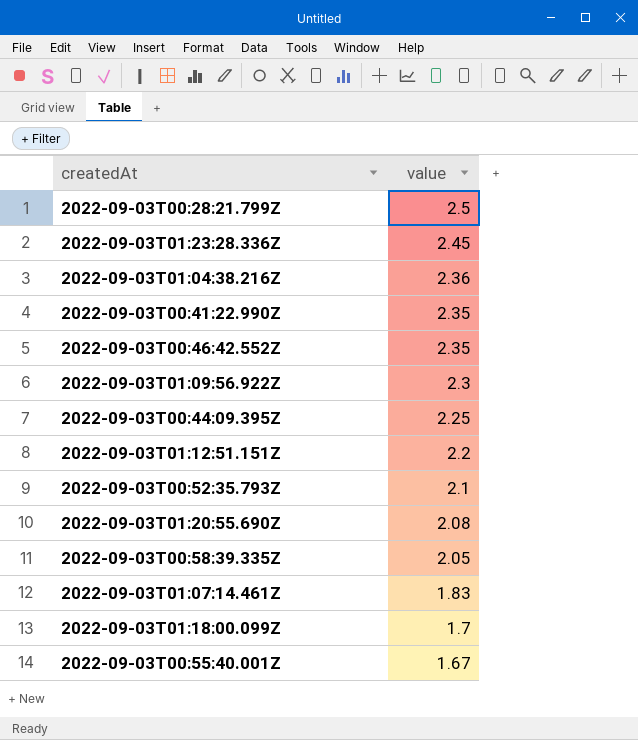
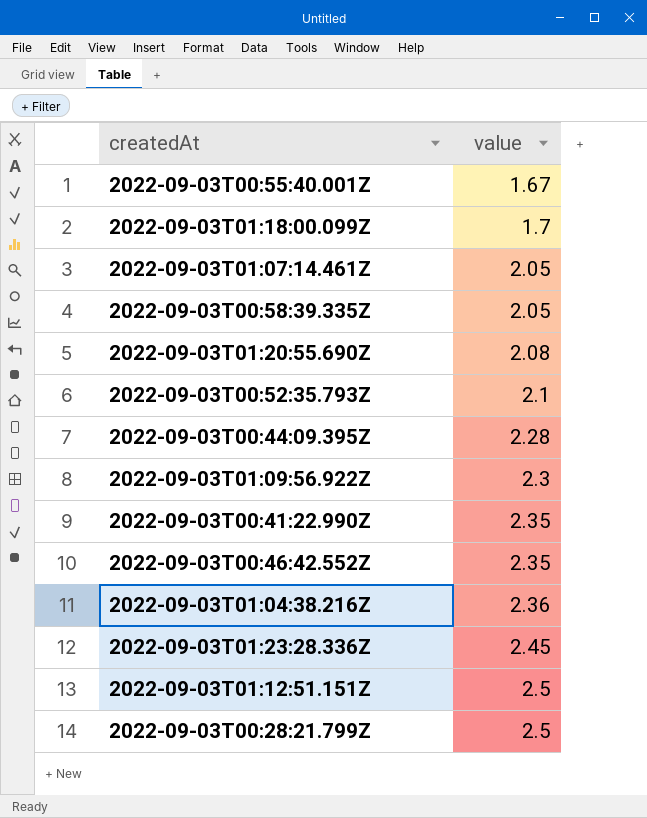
row order: value descending -> value ascending
2022-09-03T01:07:14.461Z | value: 1.83 -> 2.05
2022-09-03T00:44:09.395Z | value: 2.25 -> 2.28
2022-09-03T01:12:51.151Z | value: 2.2 -> 2.5

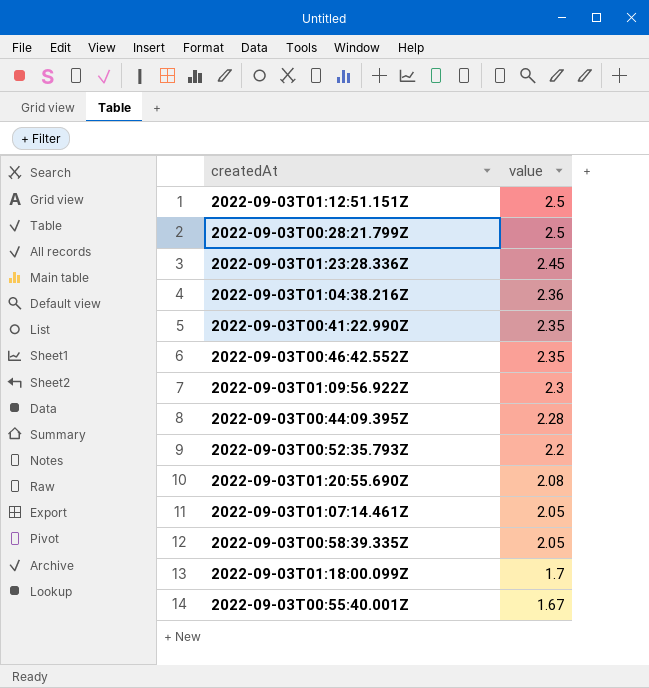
row order: value ascending -> value descending
2022-09-03T00:52:35.793Z | value: 2.1 -> 2.2

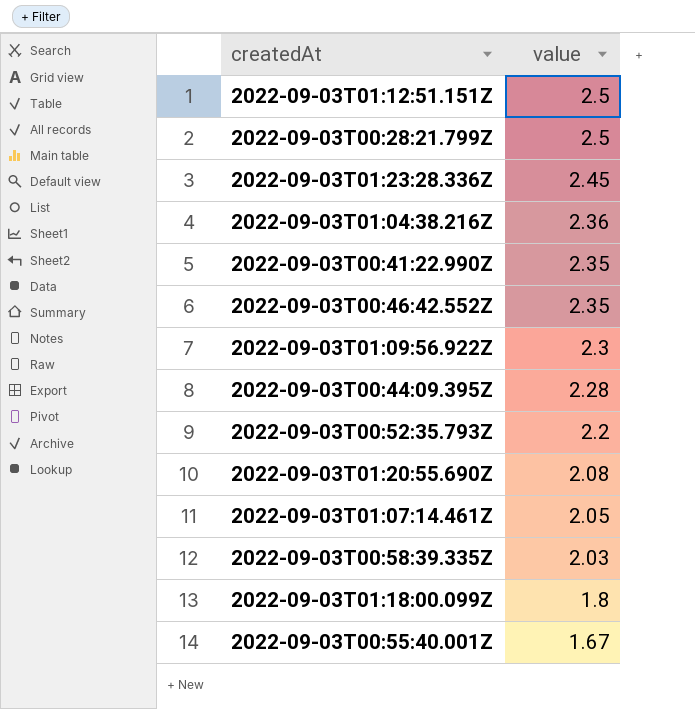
2022-09-03T00:58:39.335Z | value: 2.05 -> 2.03
2022-09-03T01:18:00.099Z | value: 1.7 -> 1.8

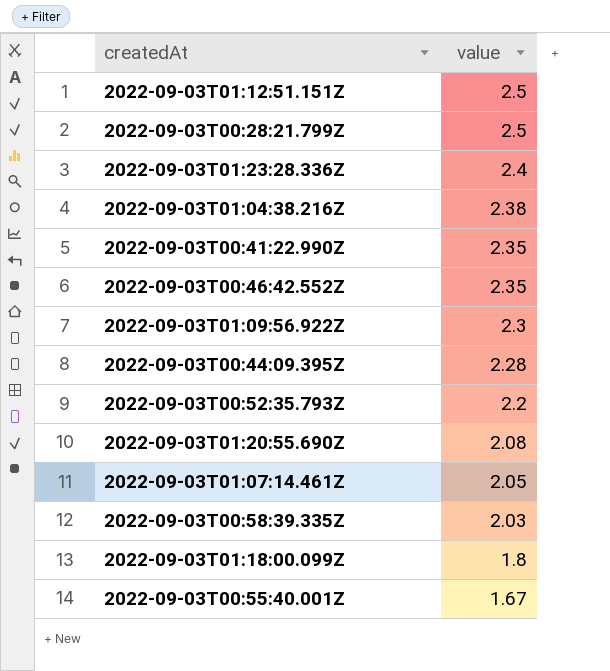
2022-09-03T01:23:28.336Z | value: 2.45 -> 2.4
2022-09-03T01:04:38.216Z | value: 2.36 -> 2.38

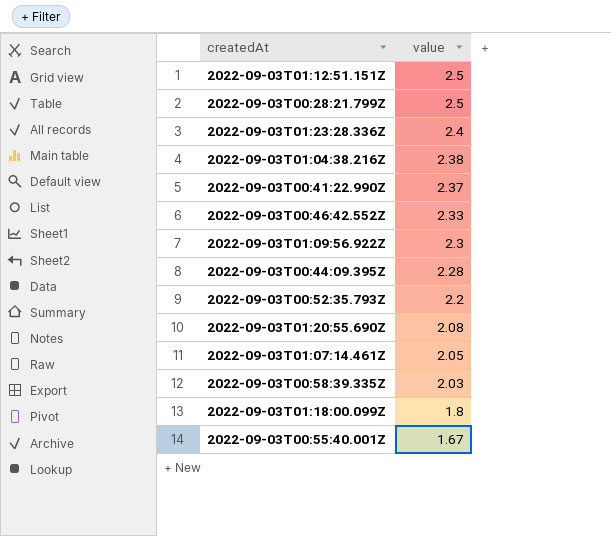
2022-09-03T00:41:22.990Z | value: 2.35 -> 2.37
2022-09-03T00:46:42.552Z | value: 2.35 -> 2.33

